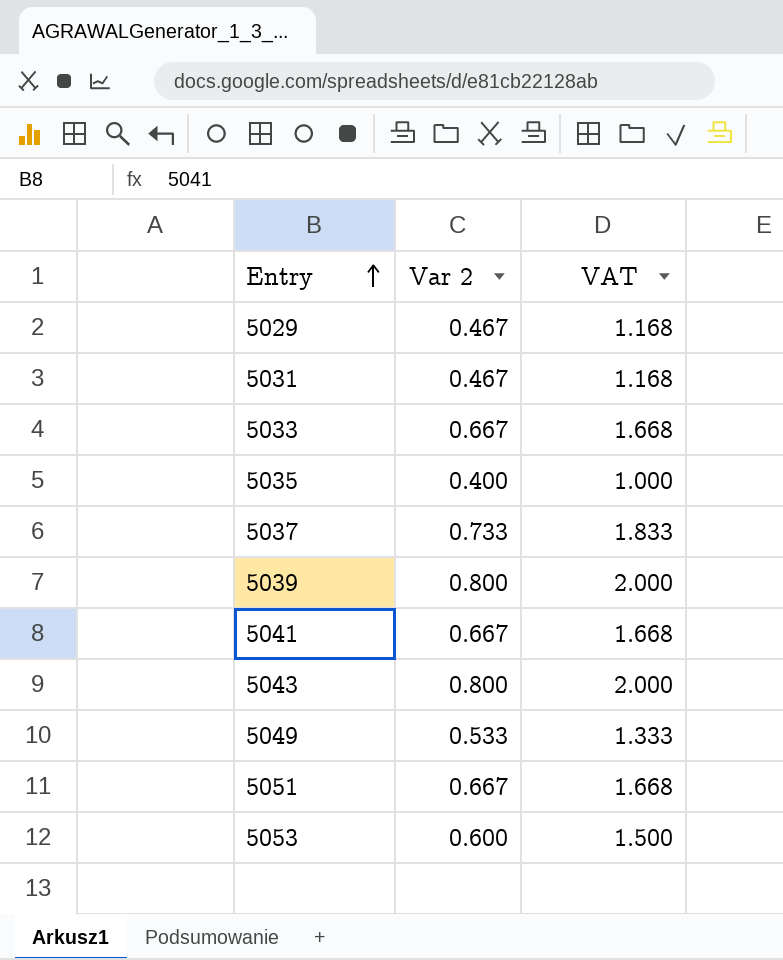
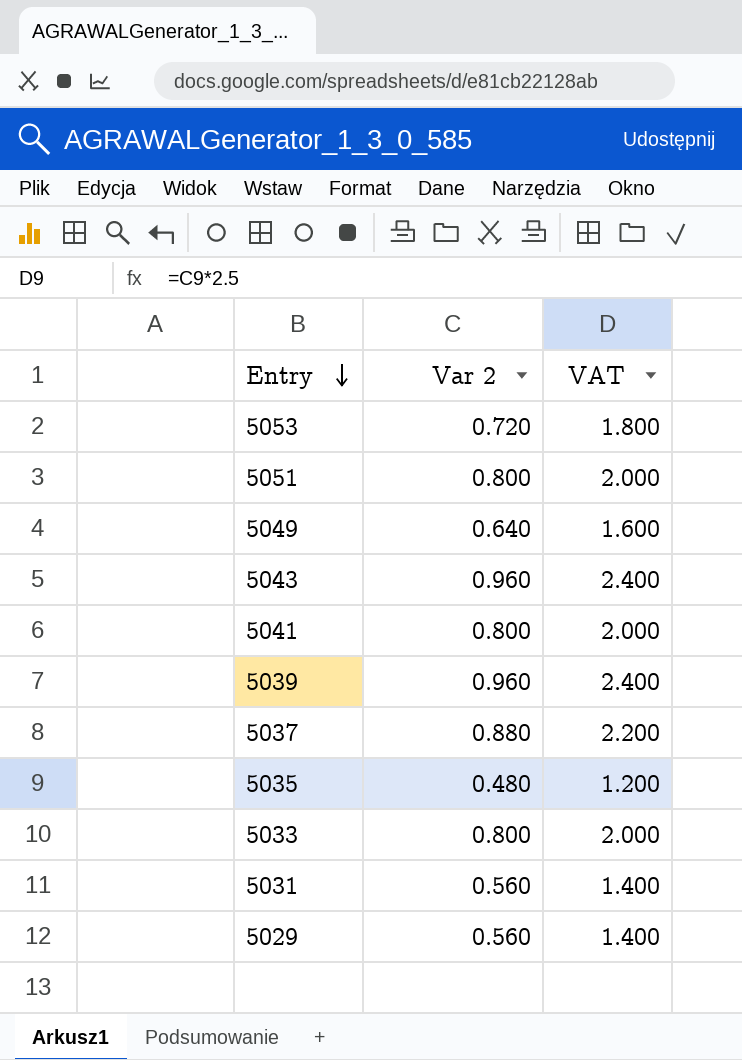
row order: Entry ascending -> Entry descending
5053 | Var 2: 0.600 -> 0.720
5053 | VAT: 1.500 -> 1.800
5051 | Var 2: 0.667 -> 0.800
5051 | VAT: 1.668 -> 2.000
5049 | Var 2: 0.533 -> 0.640
5049 | VAT: 1.333 -> 1.600
5043 | Var 2: 0.800 -> 0.960
5043 | VAT: 2.000 -> 2.400
5041 | Var 2: 0.667 -> 0.800
5041 | VAT: 1.668 -> 2.000
5039 | Var 2: 0.800 -> 0.960
5039 | VAT: 2.000 -> 2.400
5037 | Var 2: 0.733 -> 0.880
5037 | VAT: 1.833 -> 2.200
5035 | Var 2: 0.400 -> 0.480
5035 | VAT: 1.000 -> 1.200
5033 | Var 2: 0.667 -> 0.800
5033 | VAT: 1.668 -> 2.000
5031 | Var 2: 0.467 -> 0.560
5031 | VAT: 1.168 -> 1.400
5029 | Var 2: 0.467 -> 0.560
5029 | VAT: 1.168 -> 1.400

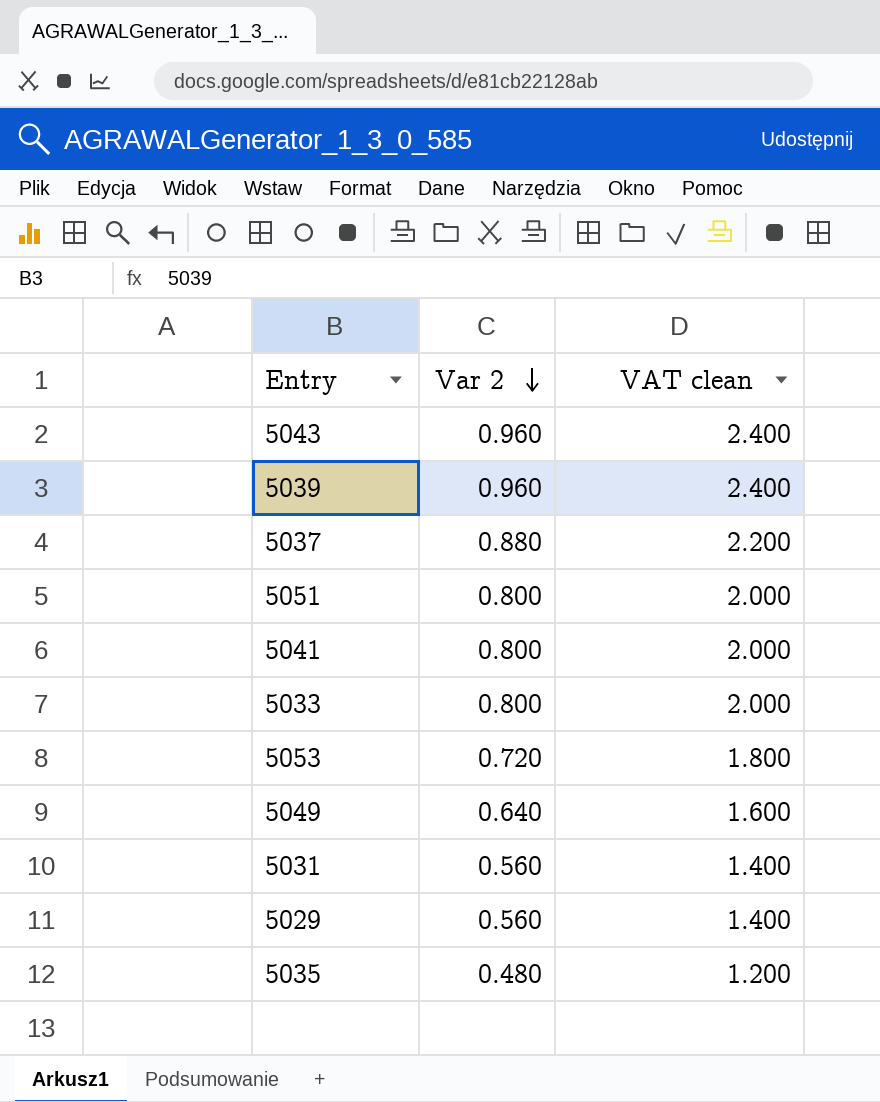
row order: Entry descending -> Var 2 descending
column name: VAT -> VAT clean

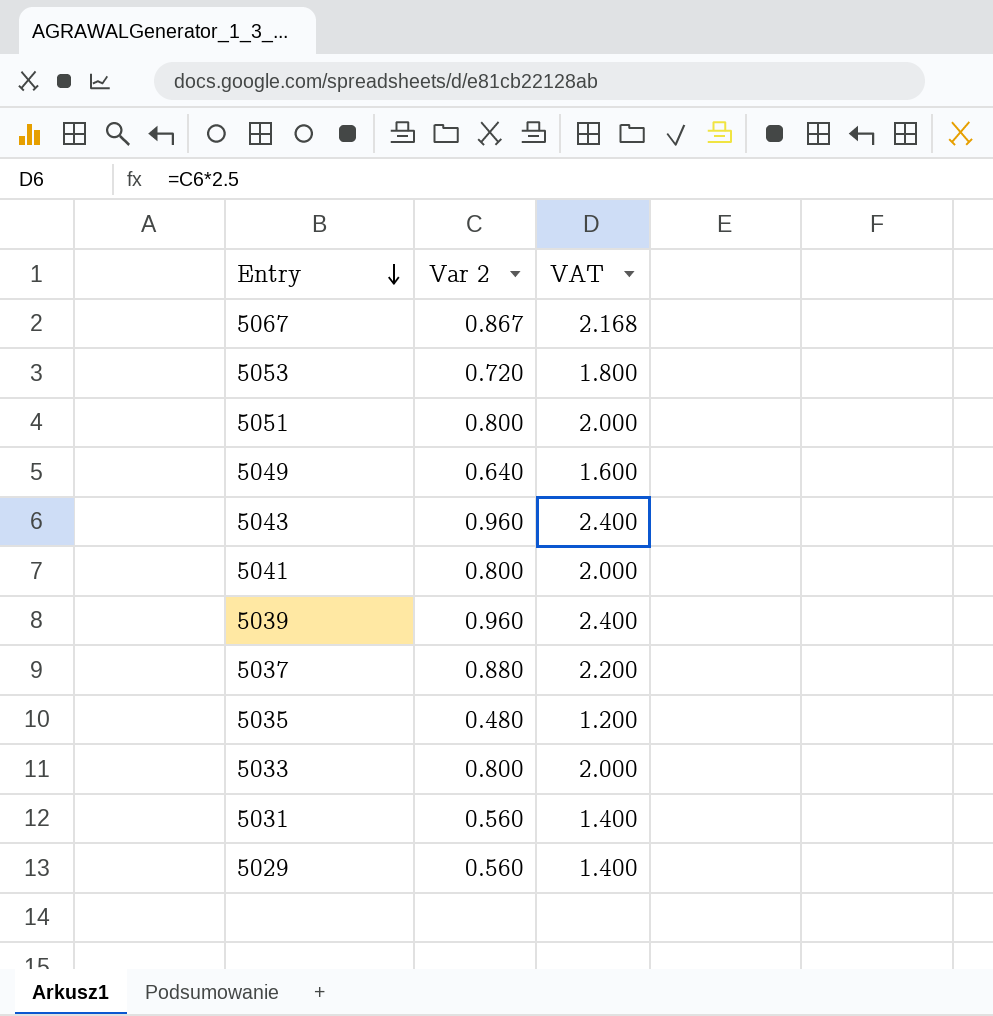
row order: Var 2 descending -> Entry descending
column name: VAT clean -> VAT
row 5067: none -> 0.867 | 2.168

